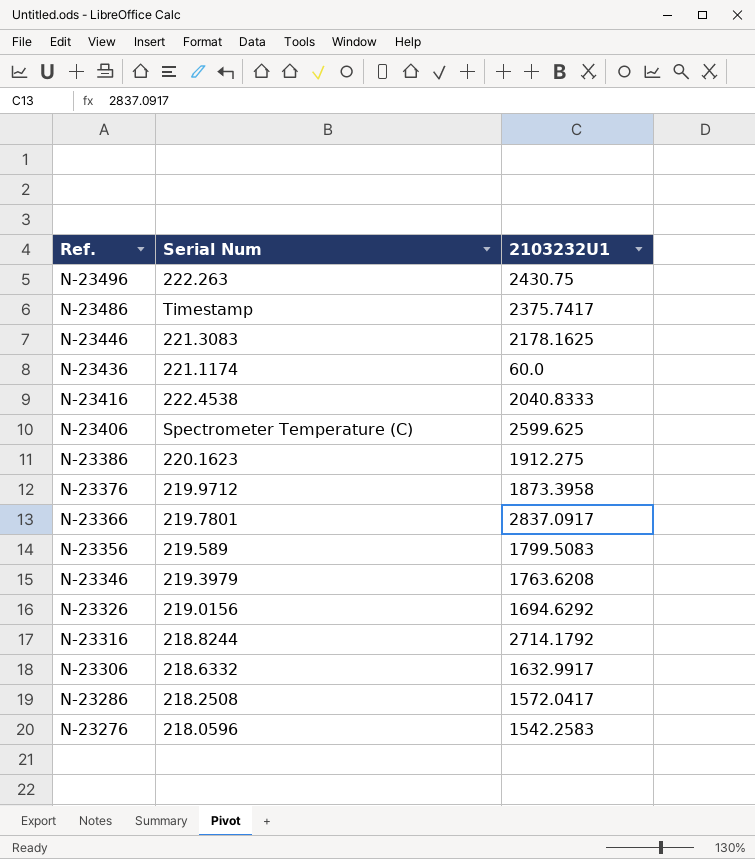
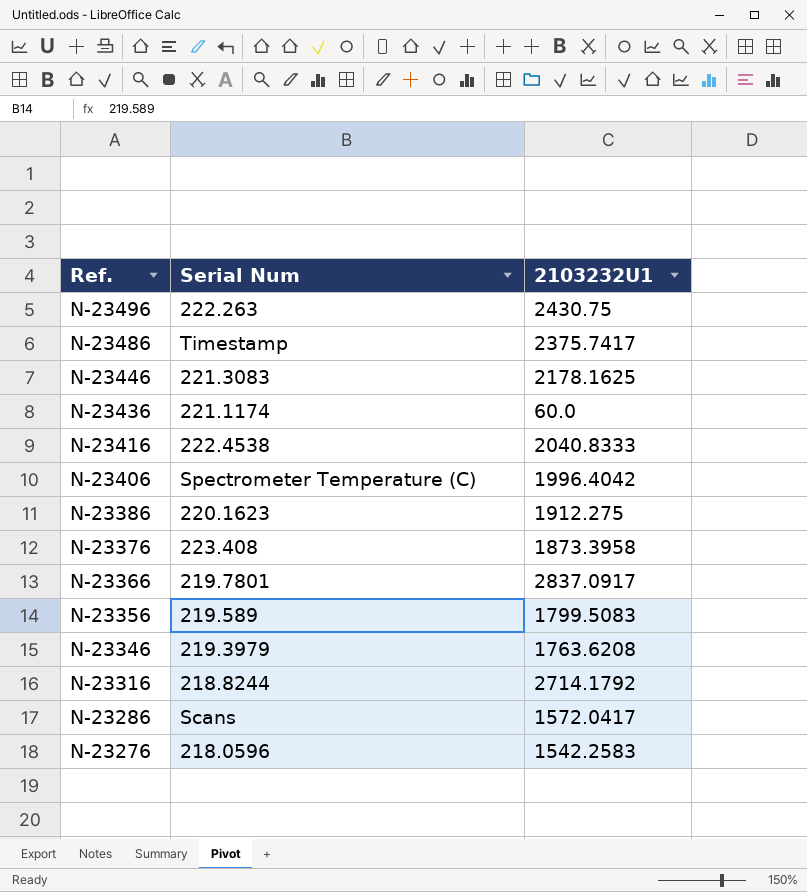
row N-23326: 219.0156 | 1694.6292 -> none
row N-23306: 218.6332 | 1632.9917 -> none
N-23406 | 2103232U1: 2599.625 -> 1996.4042
N-23376 | Serial Num: 219.9712 -> 223.408
N-23286 | Serial Num: 218.2508 -> Scans

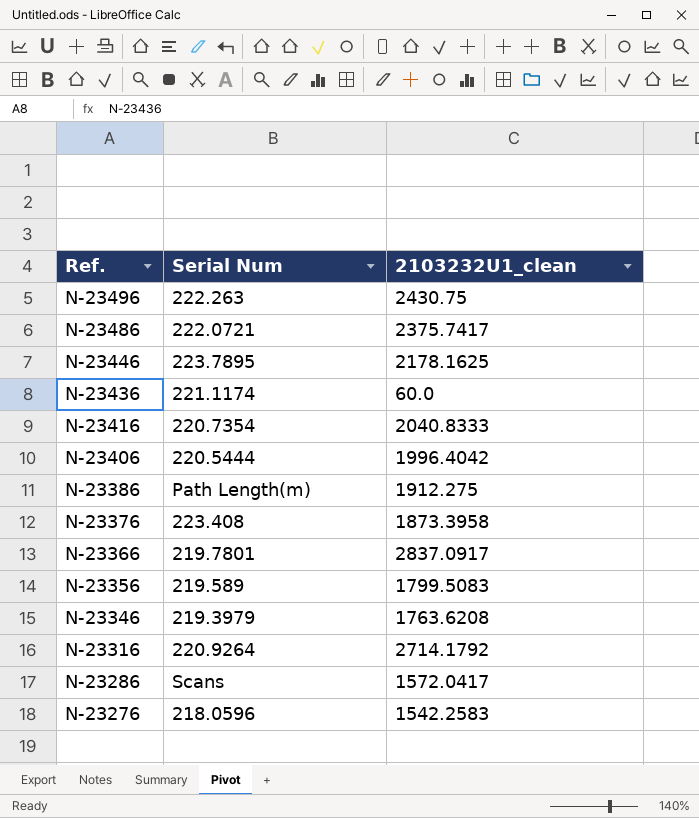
column name: 2103232U1 -> 2103232U1_clean
N-23486 | Serial Num: Timestamp -> 222.0721
N-23446 | Serial Num: 221.3083 -> 223.7895
N-23416 | Serial Num: 222.4538 -> 220.7354
N-23406 | Serial Num: Spectrometer Temperature (C) -> 220.5444
N-23386 | Serial Num: 220.1623 -> Path Length(m)
N-23316 | Serial Num: 218.8244 -> 220.9264

